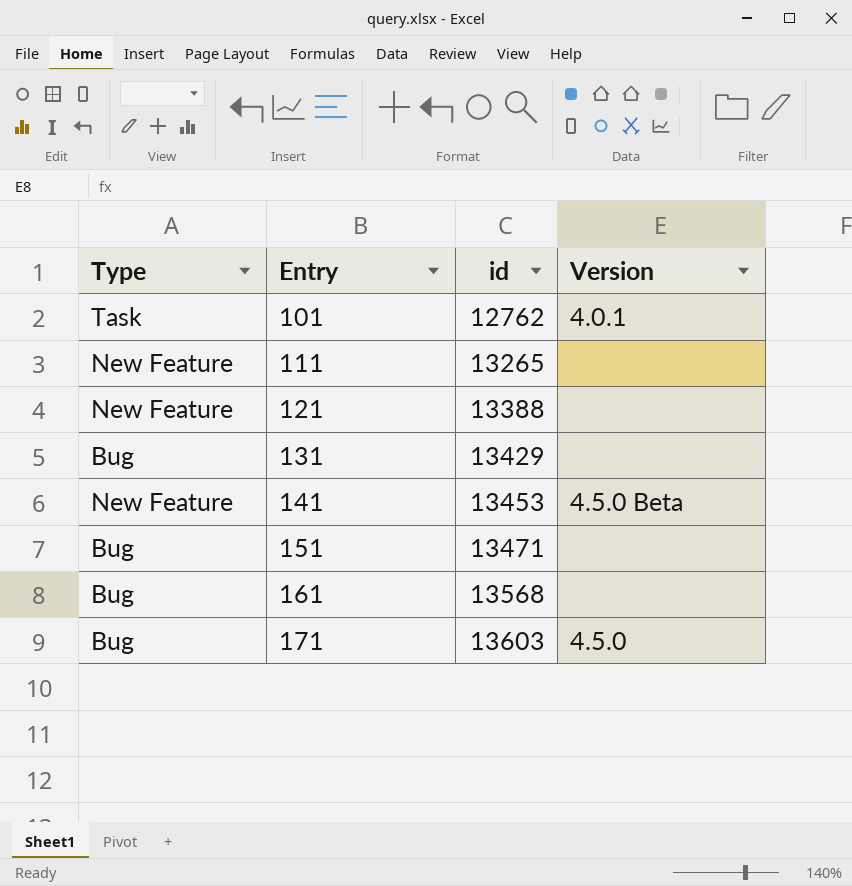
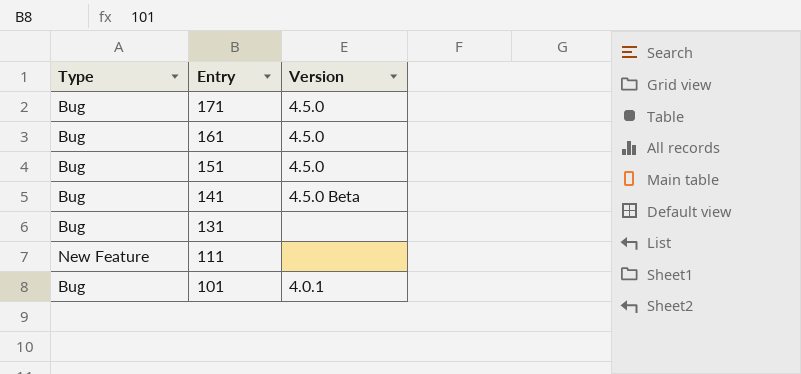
row order: Entry ascending -> Entry descending
column id | position: 3 -> none
row 121: New Feature | 13388 | none -> none
161 | Version: none -> 4.5.0
151 | Version: none -> 4.5.0
141 | Type: New Feature -> Bug
101 | Type: Task -> Bug

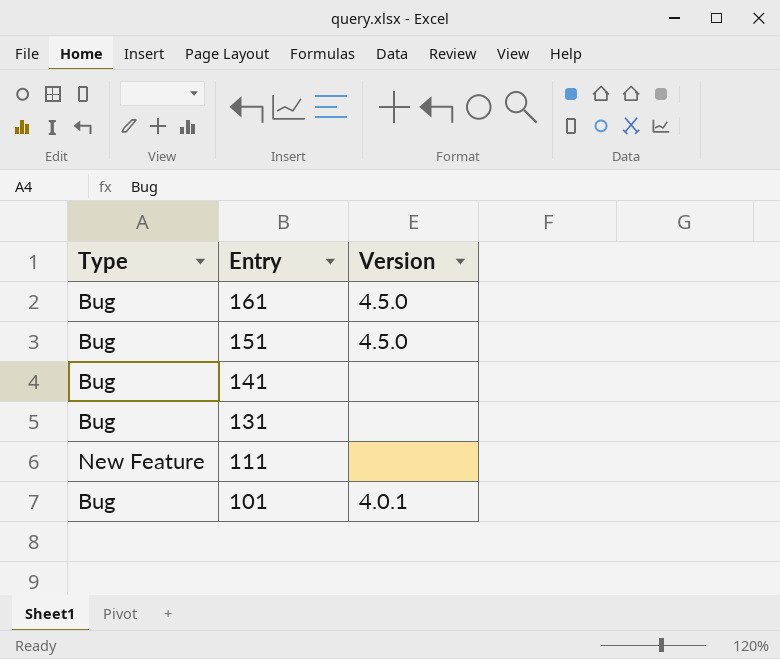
row 171: Bug | 4.5.0 -> none
141 | Version: 4.5.0 Beta -> none

